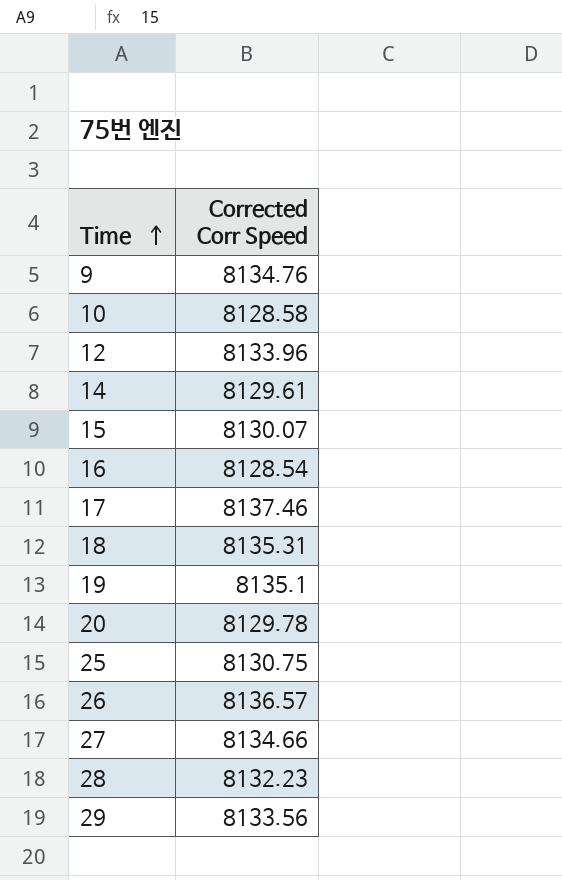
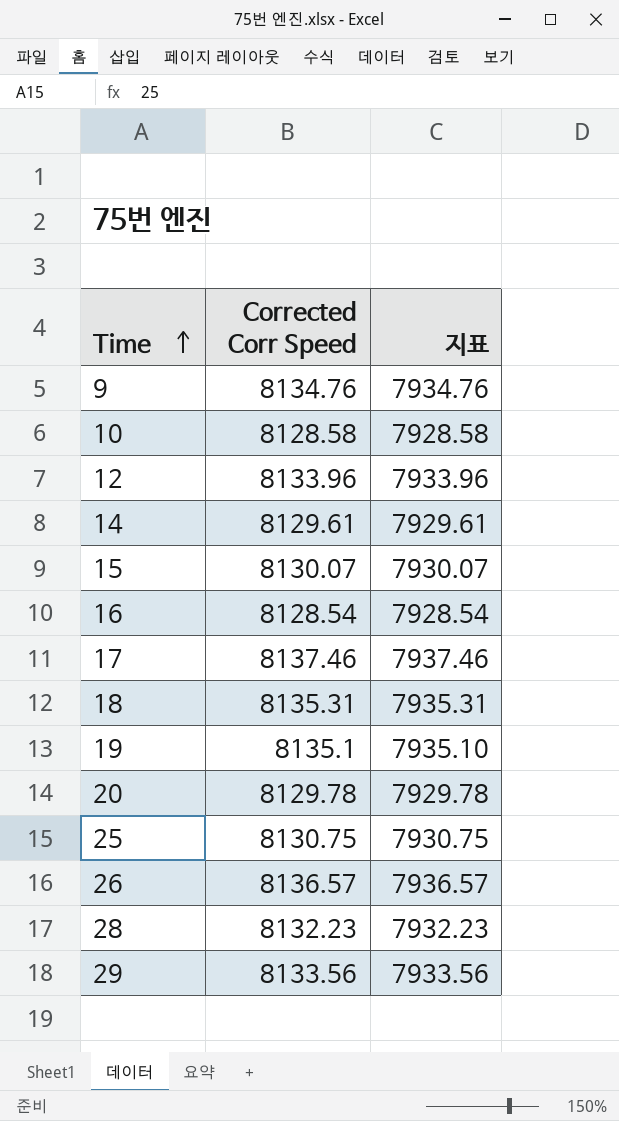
column 지표 | formula: none -> [Corrected Corr Speed] - 200
row 27: 8134.66 -> none

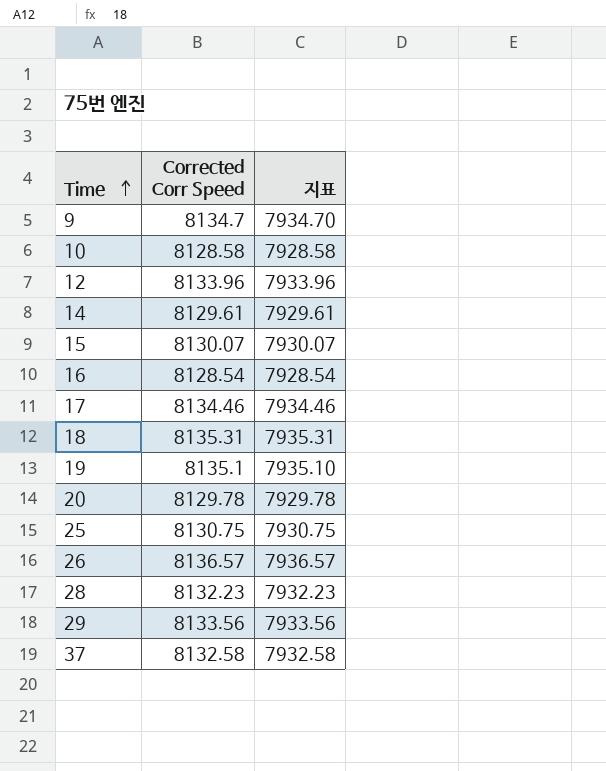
9 | Corrected Corr Speed: 8134.76 -> 8134.7
9 | 지표: 7934.76 -> 7934.70
17 | Corrected Corr Speed: 8137.46 -> 8134.46
17 | 지표: 7937.46 -> 7934.46
row 37: none -> 8132.58 | 7932.58

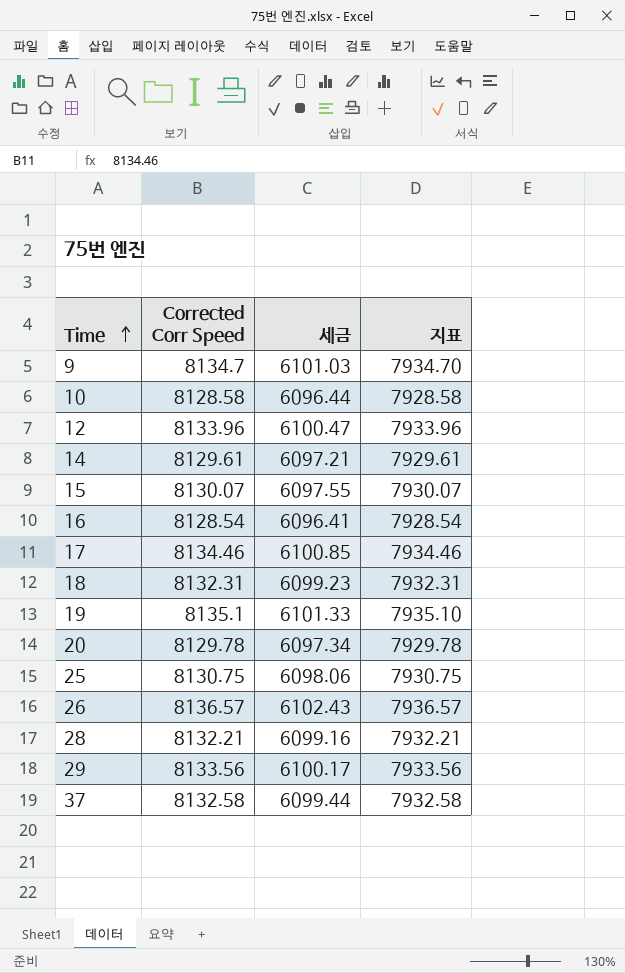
column 세금 | formula: none -> [Corrected Corr Speed] * 0.75
18 | Corrected Corr Speed: 8135.31 -> 8132.31
18 | 지표: 7935.31 -> 7932.31
28 | Corrected Corr Speed: 8132.23 -> 8132.21
28 | 지표: 7932.23 -> 7932.21

